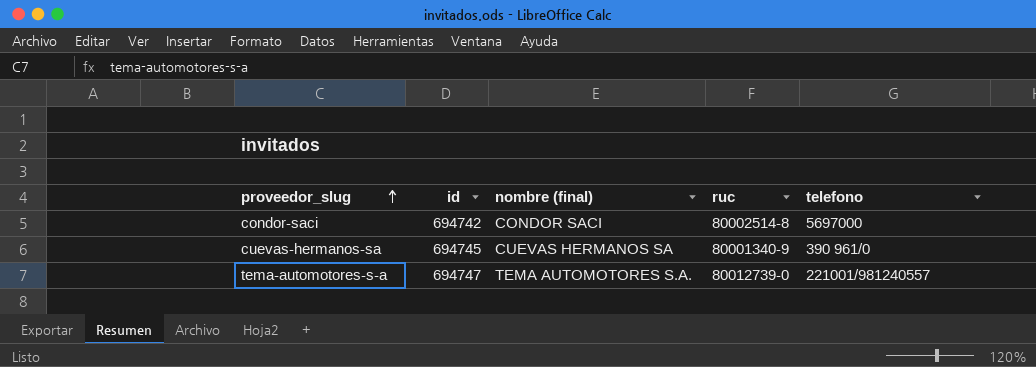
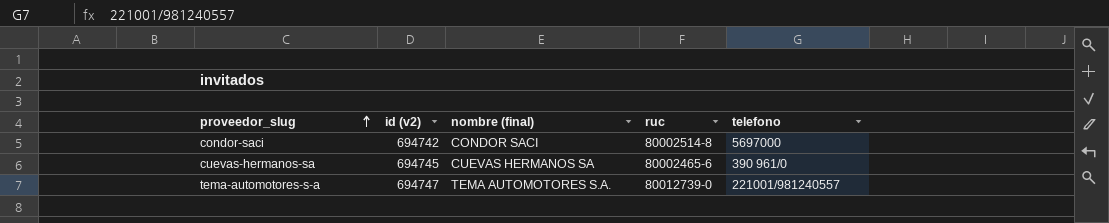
column name: id -> id (v2)
cuevas-hermanos-sa | ruc: 80001340-9 -> 80002465-6

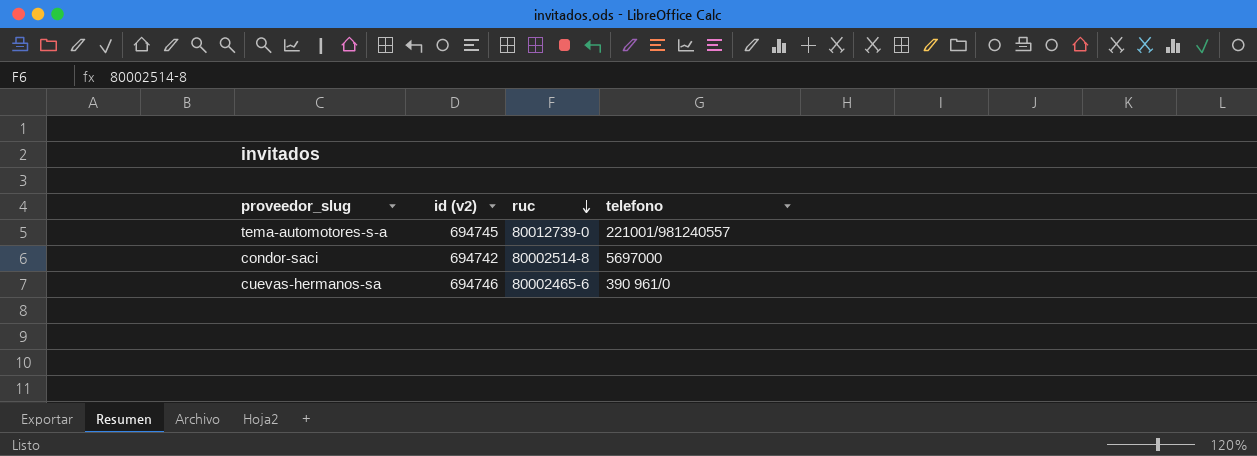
row order: proveedor_slug ascending -> ruc descending
column nombre (final) | position: 3 -> none
tema-automotores-s-a | id (v2): 694747 -> 694745
cuevas-hermanos-sa | id (v2): 694745 -> 694746

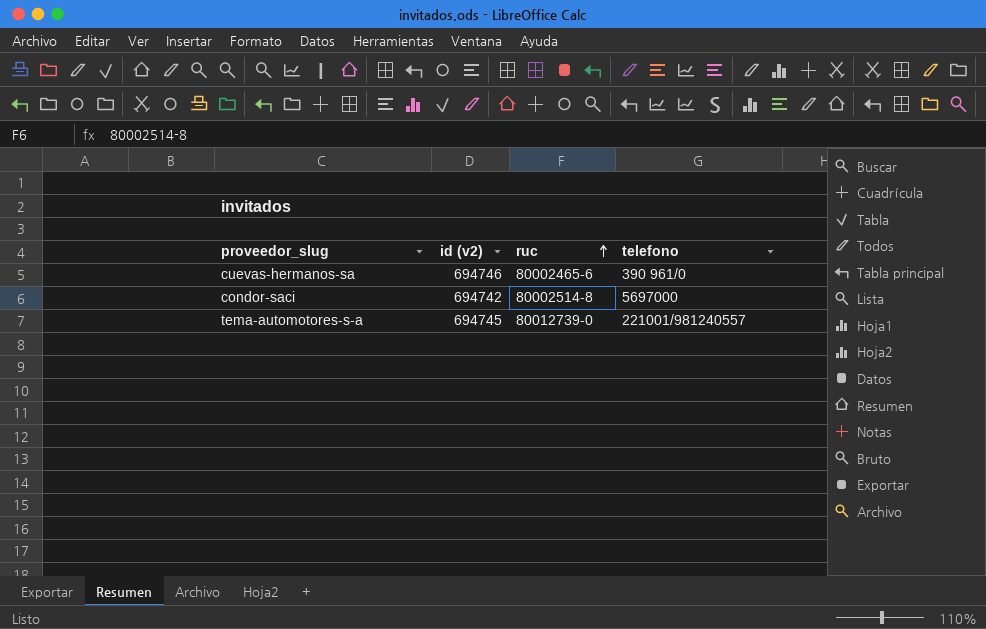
row order: ruc descending -> ruc ascending

